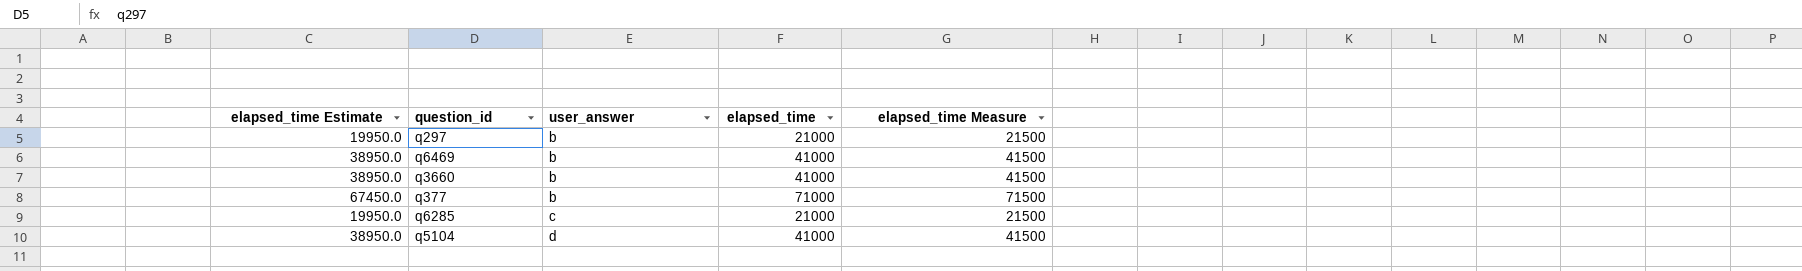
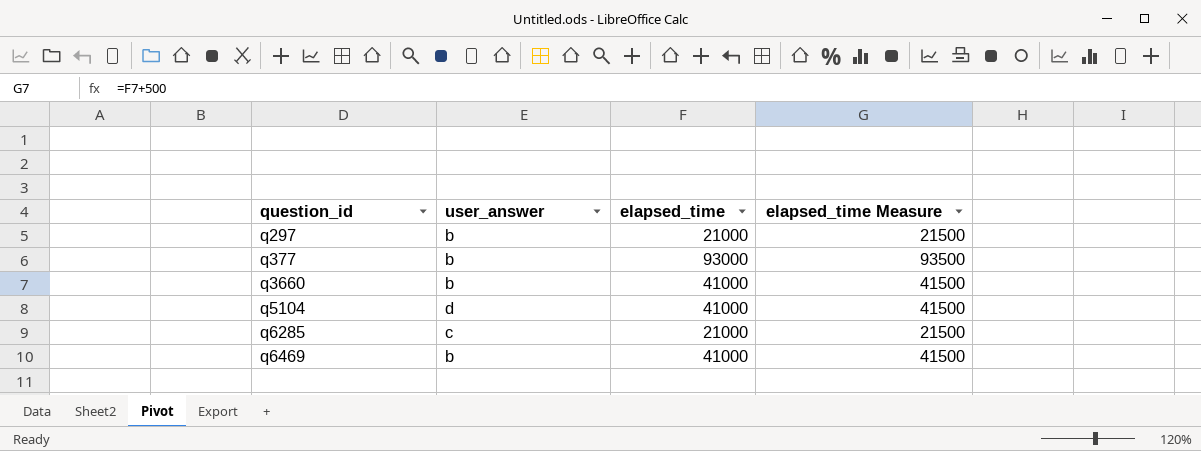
row order: user_answer ascending -> question_id ascending
column elapsed_time Estimate | formula: [elapsed_time] * 0.95 -> none
q377 | elapsed_time: 71000 -> 93000
q377 | elapsed_time Measure: 71500 -> 93500

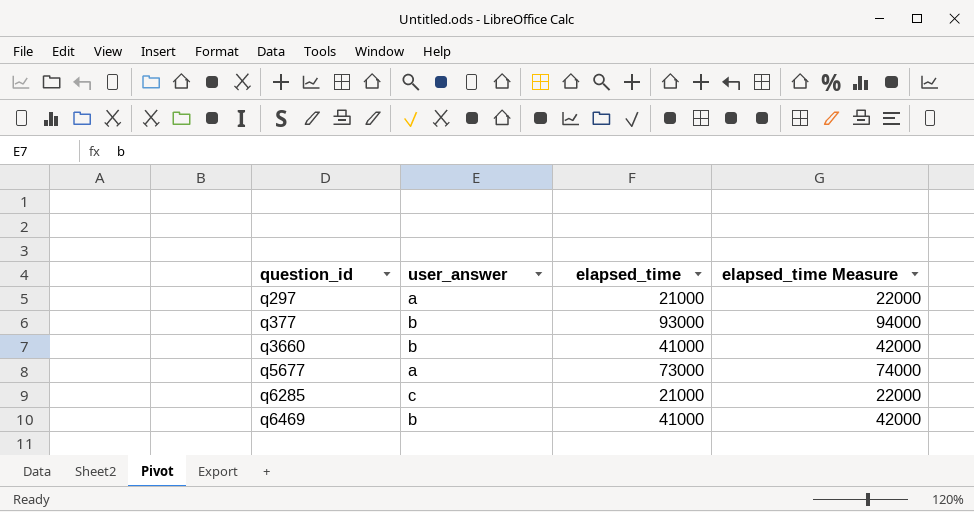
column elapsed_time Measure | formula: [elapsed_time] + 500 -> [elapsed_time] + 1000
row q5104: d | 41000 | 41500 -> none
q297 | user_answer: b -> a
row q5677: none -> a | 73000 | 74000

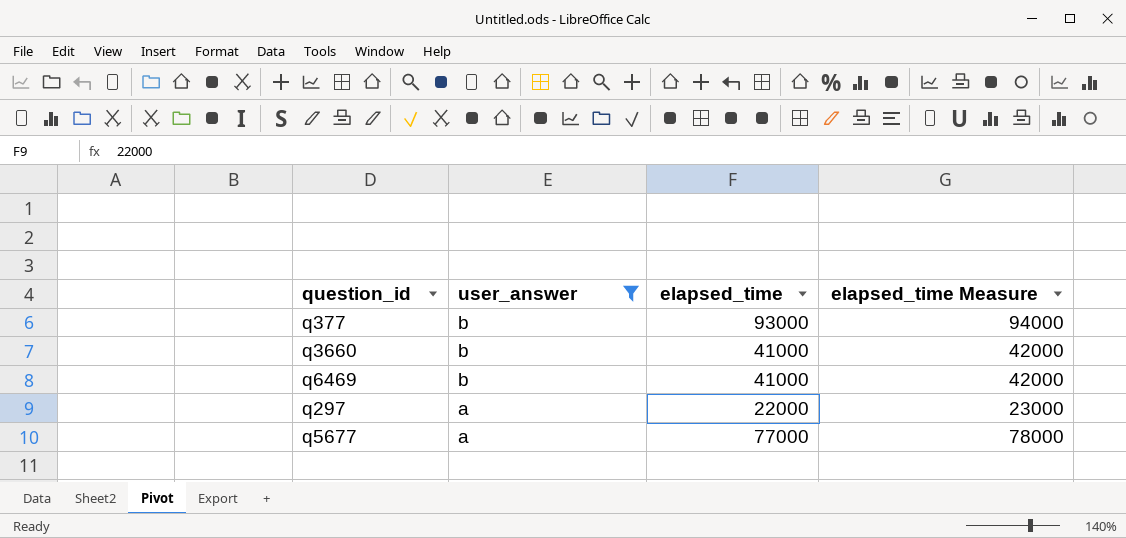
filter: none -> user_answer != c
row order: question_id ascending -> user_answer descending
q297 | elapsed_time: 21000 -> 22000
q297 | elapsed_time Measure: 22000 -> 23000
q5677 | elapsed_time: 73000 -> 77000
q5677 | elapsed_time Measure: 74000 -> 78000

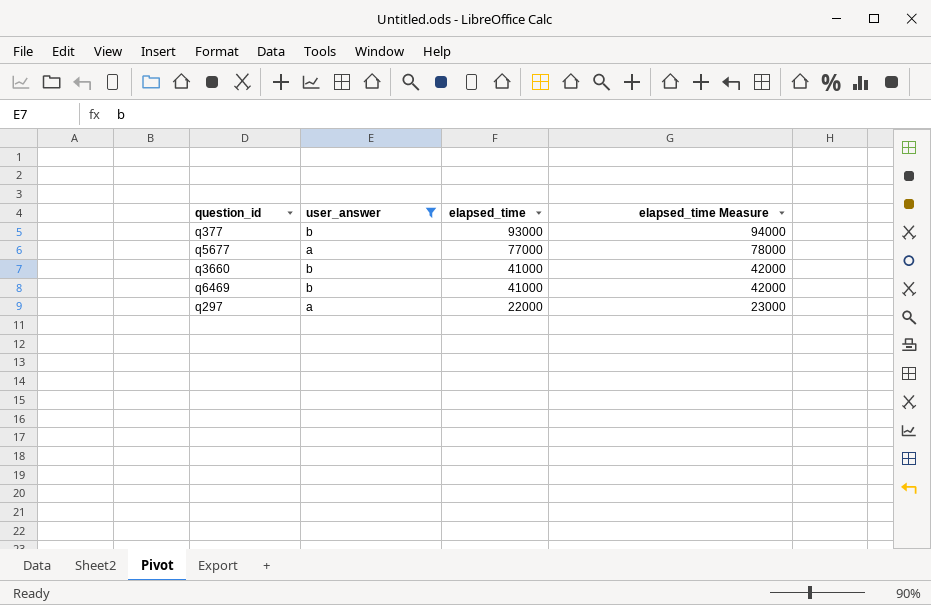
row order: user_answer descending -> elapsed_time descending

